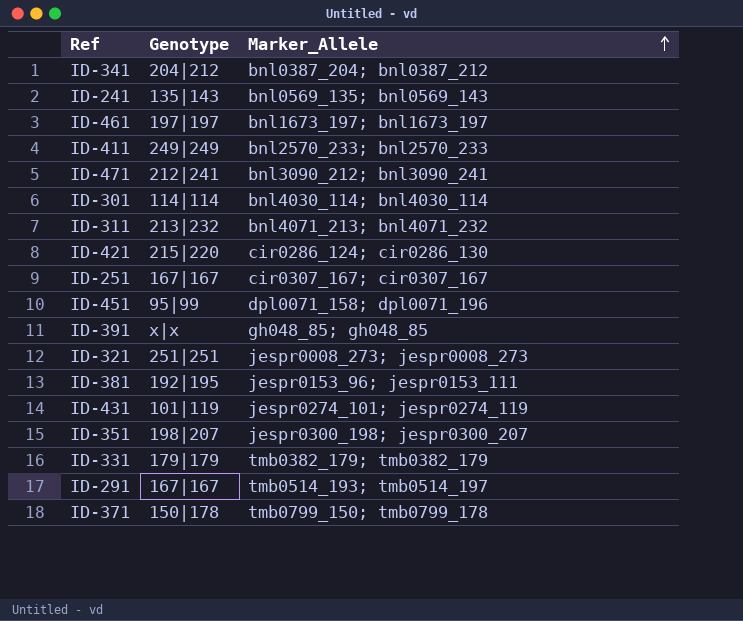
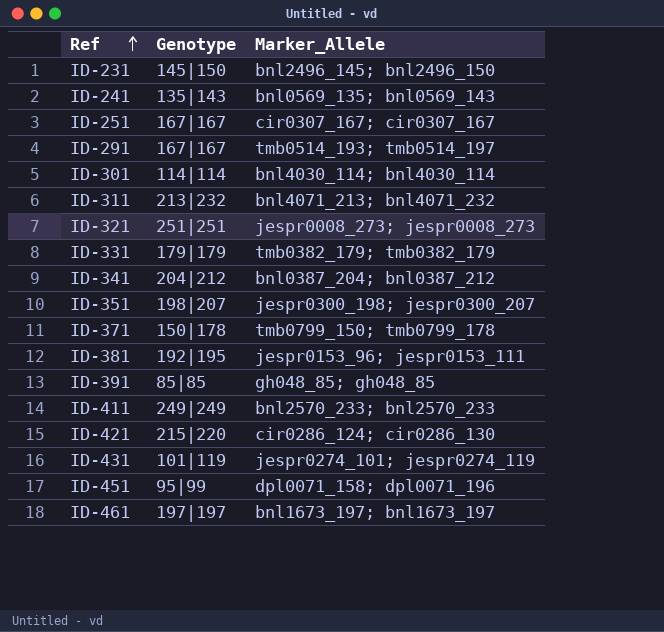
row order: Marker_Allele ascending -> Ref ascending
row ID-471: 212|241 | bnl3090_212; bnl3090_241 -> none
row ID-231: none -> 145|150 | bnl2496_145; bnl2496_150
ID-391 | Genotype: x|x -> 85|85

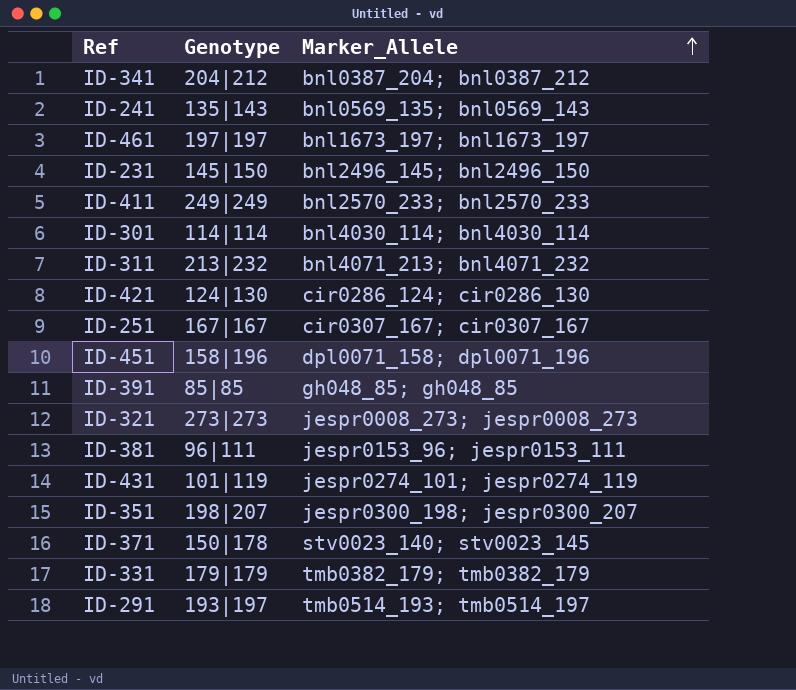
row order: Ref ascending -> Marker_Allele ascending
ID-421 | Genotype: 215|220 -> 124|130
ID-451 | Genotype: 95|99 -> 158|196
ID-321 | Genotype: 251|251 -> 273|273
ID-381 | Genotype: 192|195 -> 96|111
ID-371 | Marker_Allele: tmb0799_150; tmb0799_178 -> stv0023_140; stv0023_145
ID-291 | Genotype: 167|167 -> 193|197

